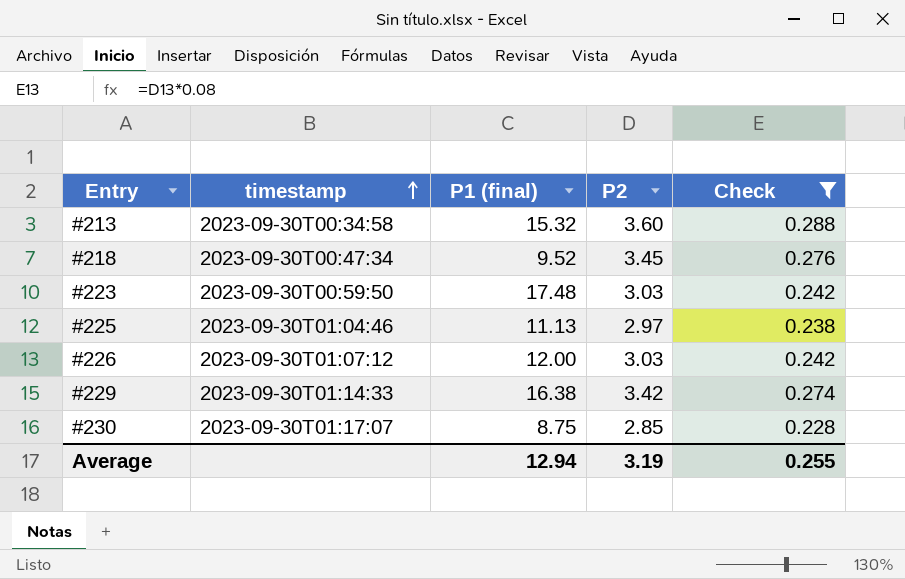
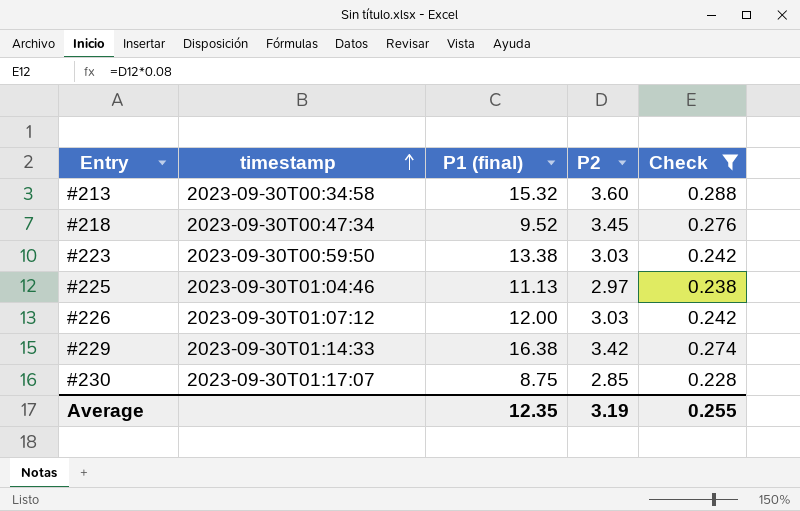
#223 | P1 (final): 17.48 -> 13.38
Average | P1 (final): 12.94 -> 12.35

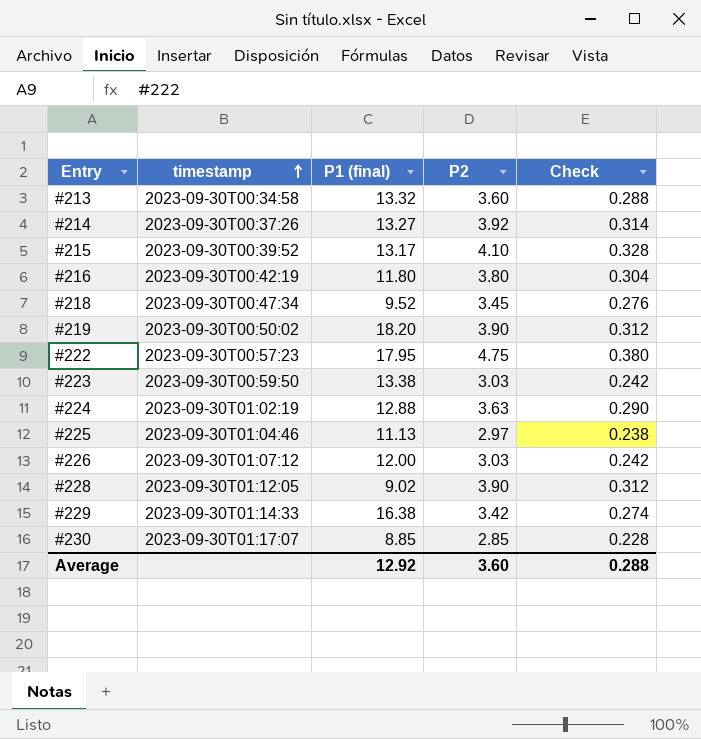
filter: Check <= 0.288 -> none
#213 | P1 (final): 15.32 -> 13.32
#230 | P1 (final): 8.75 -> 8.85
Average | P1 (final): 12.35 -> 12.92
Average | P2: 3.19 -> 3.60
Average | Check: 0.255 -> 0.288

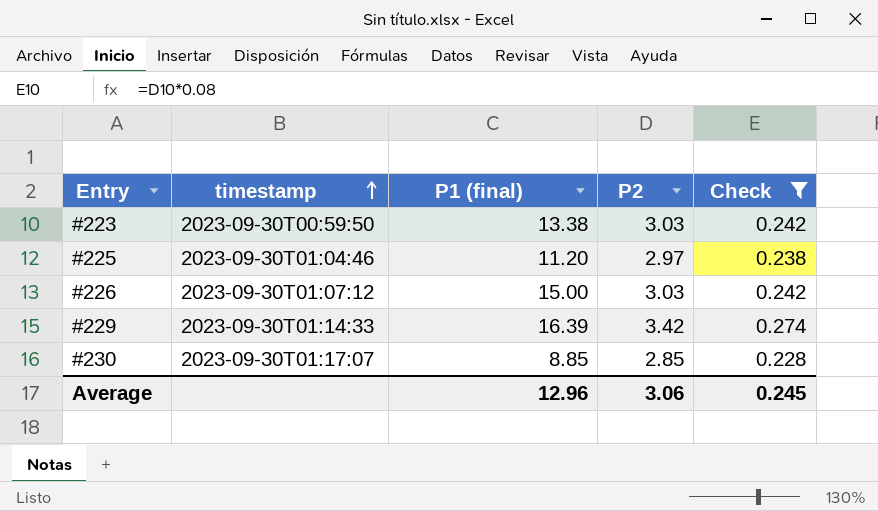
filter: none -> Check <= 0.274
#225 | P1 (final): 11.13 -> 11.20
#226 | P1 (final): 12.00 -> 15.00
#229 | P1 (final): 16.38 -> 16.39
Average | P1 (final): 12.92 -> 12.96
Average | P2: 3.60 -> 3.06
Average | Check: 0.288 -> 0.245

